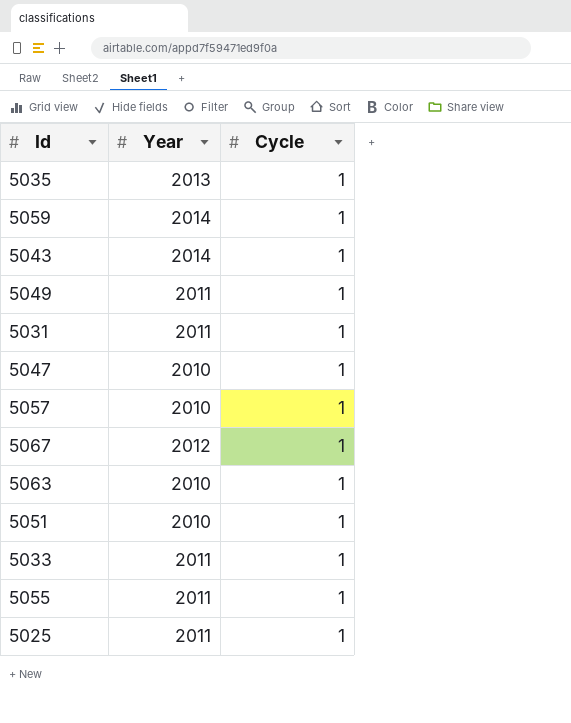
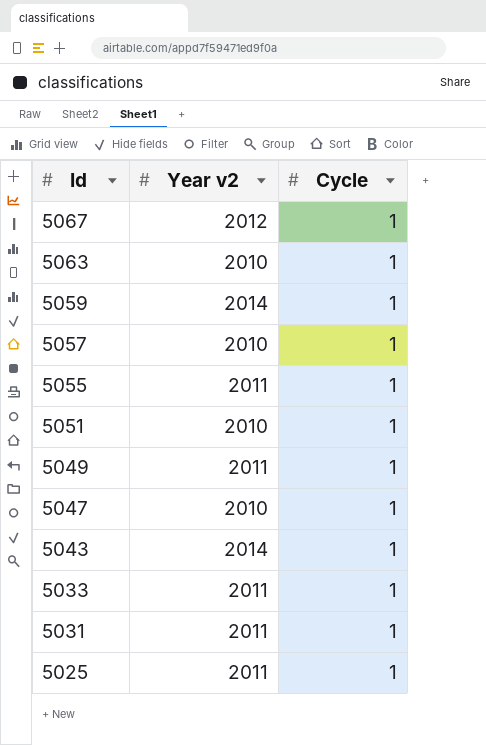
row order: none -> Id descending
column name: Year -> Year v2
row 5035: 2013 | 1 -> none

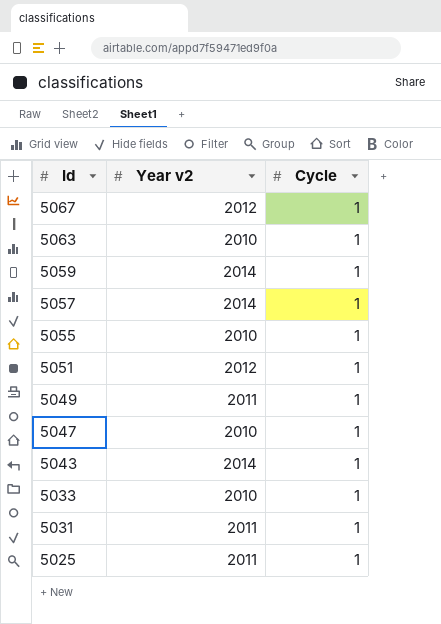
5057 | Year v2: 2010 -> 2014
5055 | Year v2: 2011 -> 2010
5051 | Year v2: 2010 -> 2012
5033 | Year v2: 2011 -> 2010

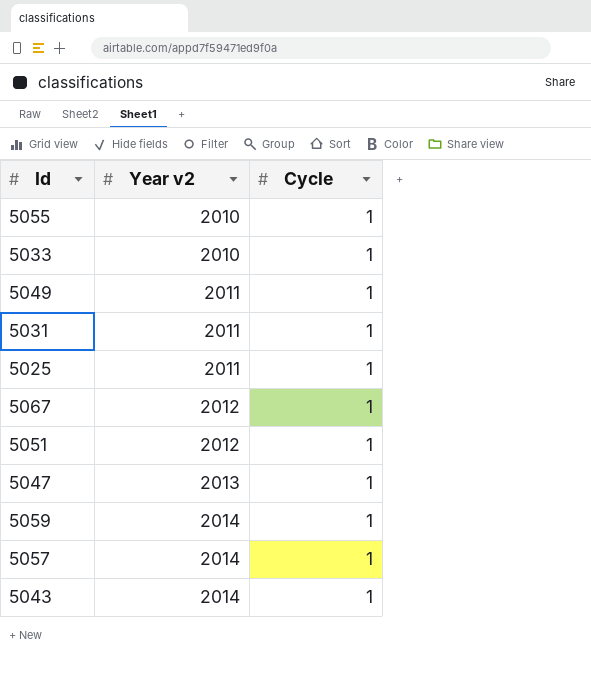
row order: Id descending -> Year v2 ascending
row 5063: 2010 | 1 -> none
5047 | Year v2: 2010 -> 2013

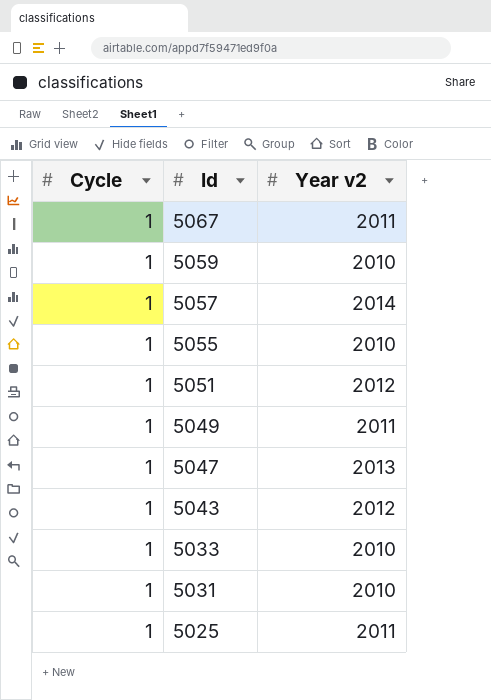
row order: Year v2 ascending -> Id descending
column Cycle | position: 3 -> 1
5067 | Year v2: 2012 -> 2011
5059 | Year v2: 2014 -> 2010
5043 | Year v2: 2014 -> 2012
5031 | Year v2: 2011 -> 2010

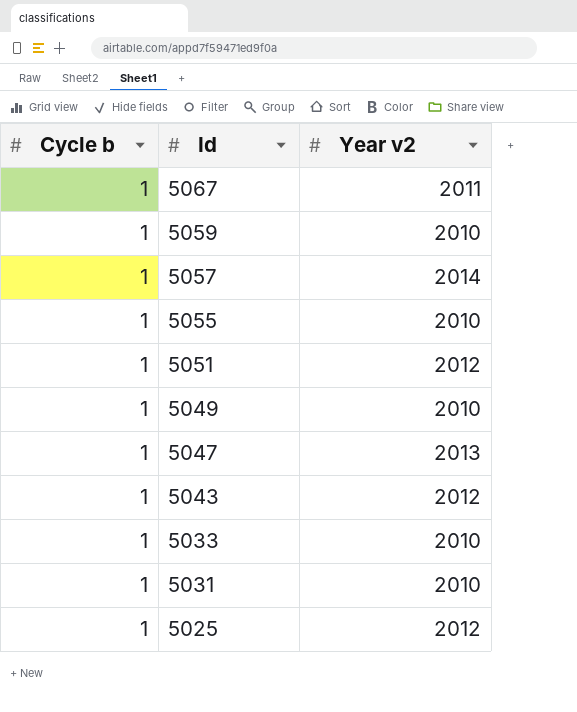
column name: Cycle -> Cycle b
5049 | Year v2: 2011 -> 2010
5025 | Year v2: 2011 -> 2012

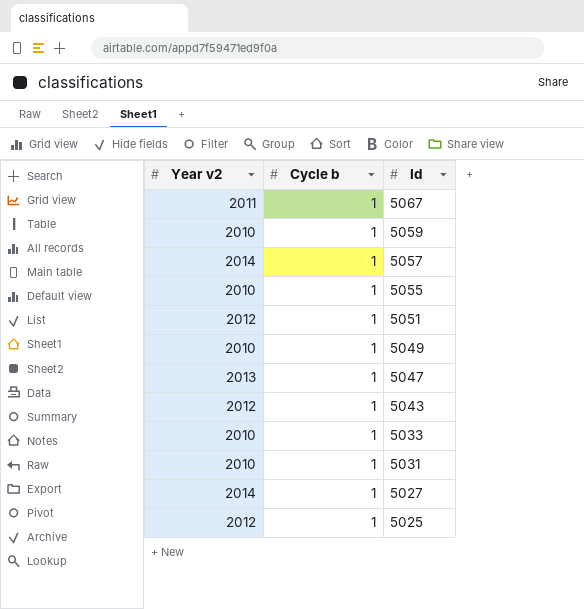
column Year v2 | position: 3 -> 1
row 5027: none -> 2014 | 1

